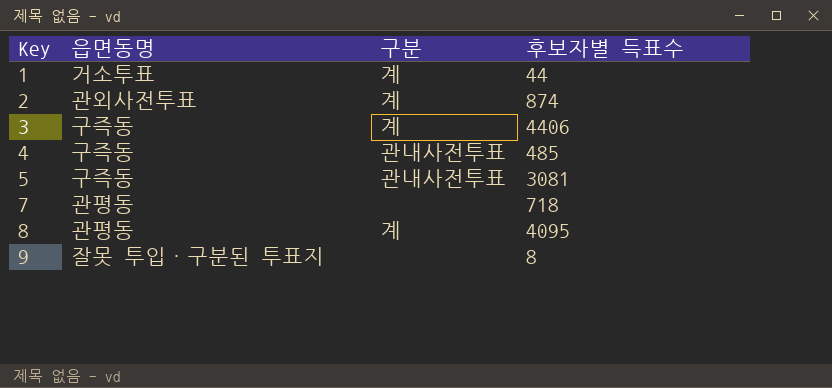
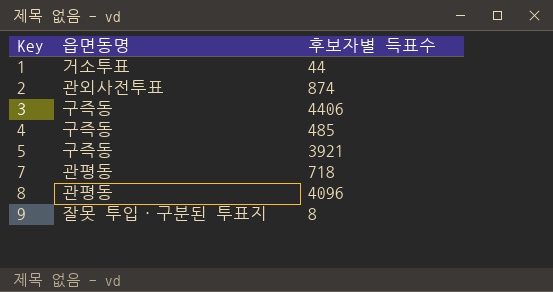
column 구분 | position: 3 -> none
5 | 후보자별 득표수: 3081 -> 3921
8 | 후보자별 득표수: 4095 -> 4096

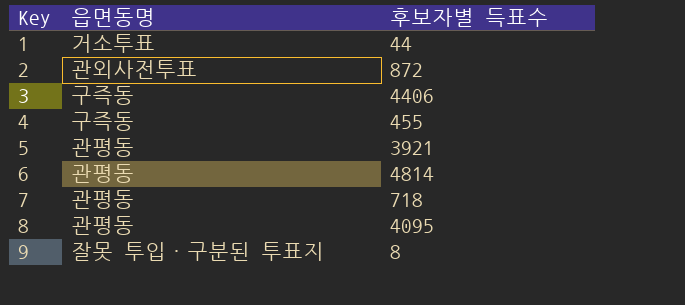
2 | 후보자별 득표수: 874 -> 872
4 | 후보자별 득표수: 485 -> 455
5 | 읍면동명: 구즉동 -> 관평동
row 6: none -> 관평동 | 4814
8 | 후보자별 득표수: 4096 -> 4095

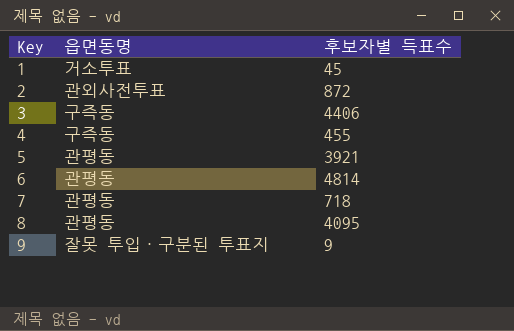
1 | 후보자별 득표수: 44 -> 45
9 | 후보자별 득표수: 8 -> 9

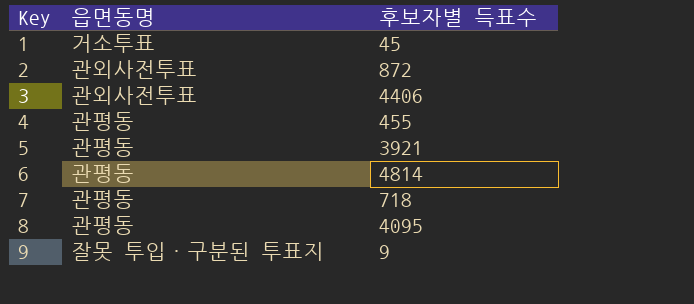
3 | 읍면동명: 구즉동 -> 관외사전투표
4 | 읍면동명: 구즉동 -> 관평동

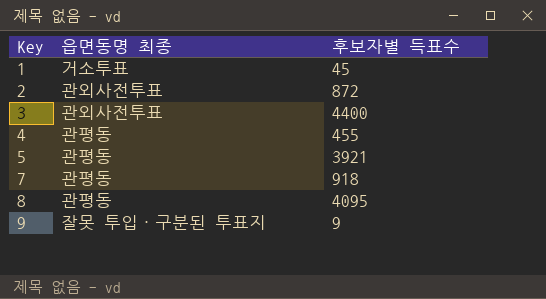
column name: 읍면동명 -> 읍면동명 최종
row 6: 관평동 | 4814 -> none
3 | 후보자별 득표수: 4406 -> 4400
7 | 후보자별 득표수: 718 -> 918

